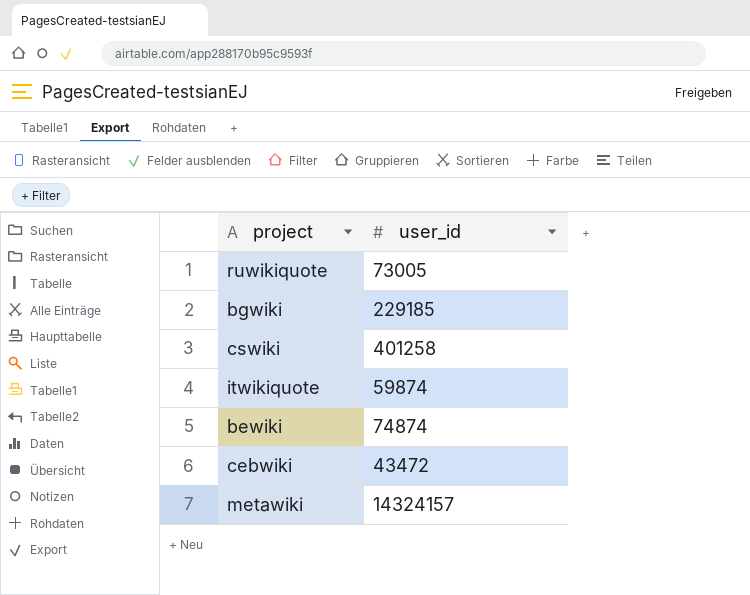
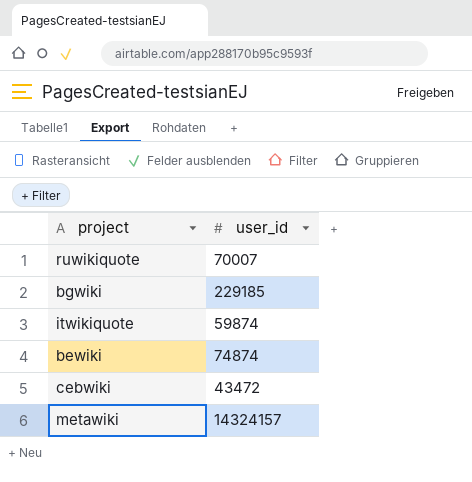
row cswiki: 401258 -> none
ruwikiquote | user_id: 73005 -> 70007

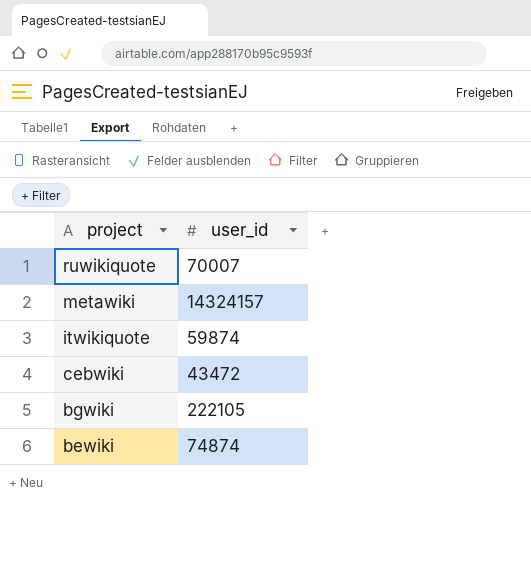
row order: none -> project descending
bgwiki | user_id: 229185 -> 222105

